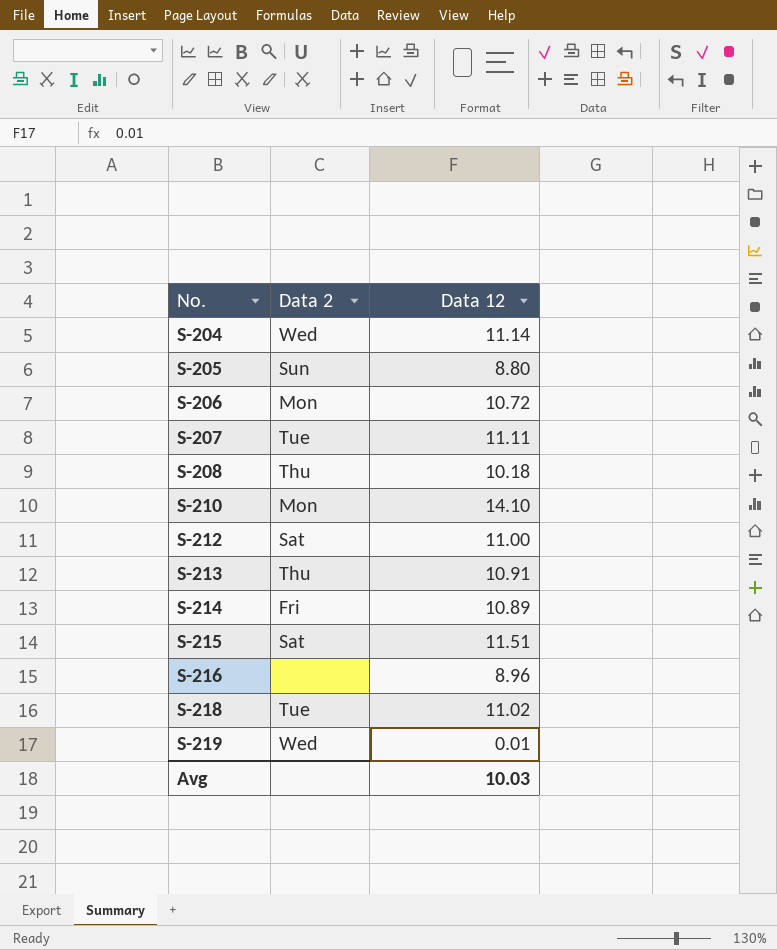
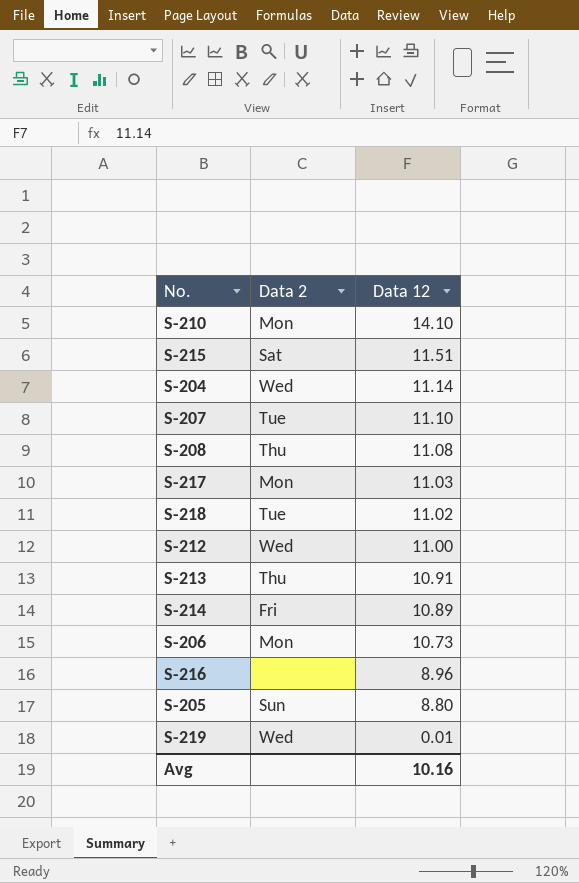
row order: No. ascending -> Data 12 descending
S-207 | Data 12: 11.11 -> 11.10
S-208 | Data 12: 10.18 -> 11.08
row S-217: none -> Mon | 11.03
S-212 | Data 2: Sat -> Wed
S-206 | Data 12: 10.72 -> 10.73
Avg | Data 12: 10.03 -> 10.16

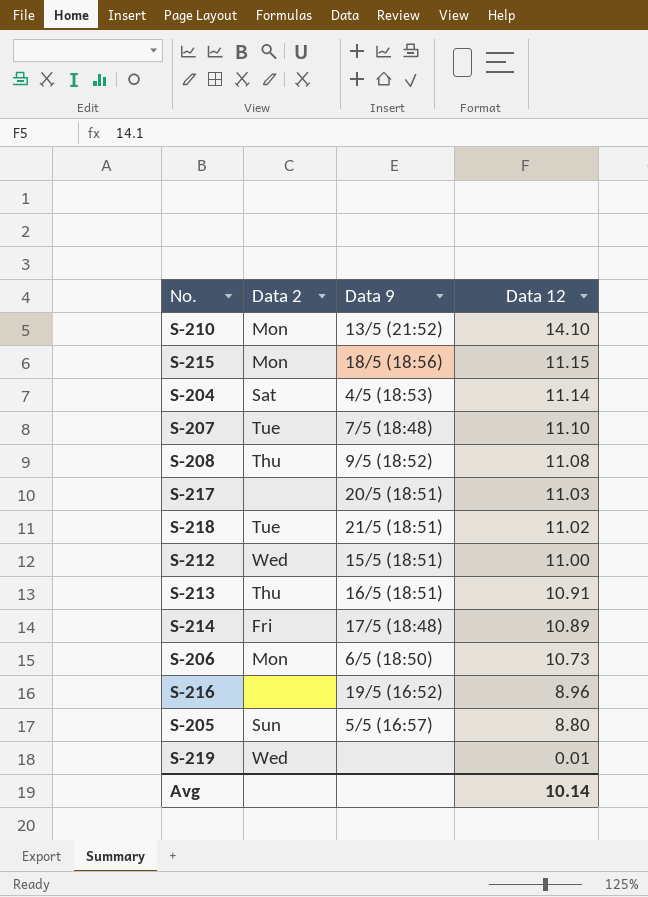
column Data 9 | position: none -> 3
S-215 | Data 2: Sat -> Mon
S-215 | Data 12: 11.51 -> 11.15
S-204 | Data 2: Wed -> Sat
S-217 | Data 2: Mon -> none
Avg | Data 12: 10.16 -> 10.14

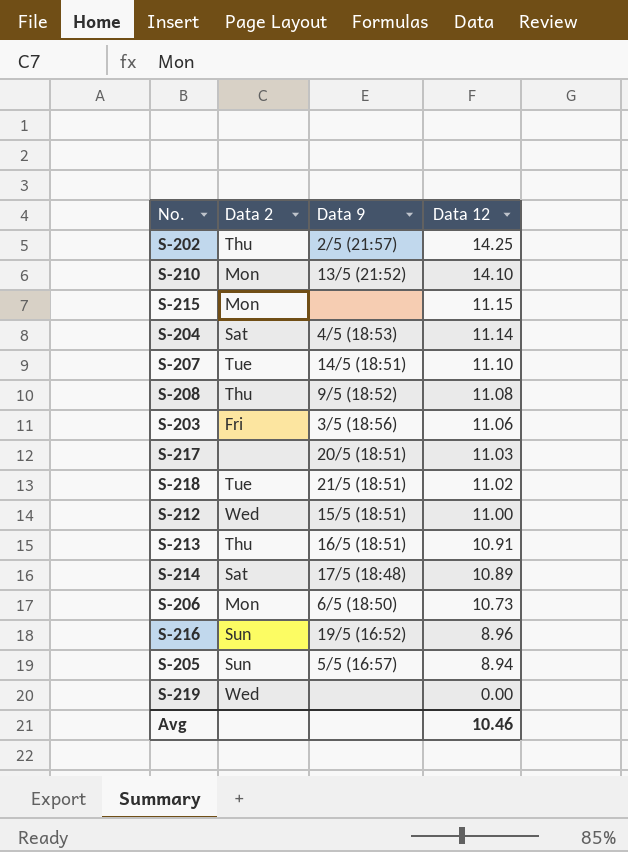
row S-202: none -> Thu | 2/5 (21:57) | 14.25
S-215 | Data 9: 18/5 (18:56) -> none
S-207 | Data 9: 7/5 (18:48) -> 14/5 (18:51)
row S-203: none -> Fri | 3/5 (18:56) | 11.06
S-214 | Data 2: Fri -> Sat
S-216 | Data 2: none -> Sun
S-205 | Data 12: 8.80 -> 8.94
S-219 | Data 12: 0.01 -> 0.00
Avg | Data 12: 10.14 -> 10.46

